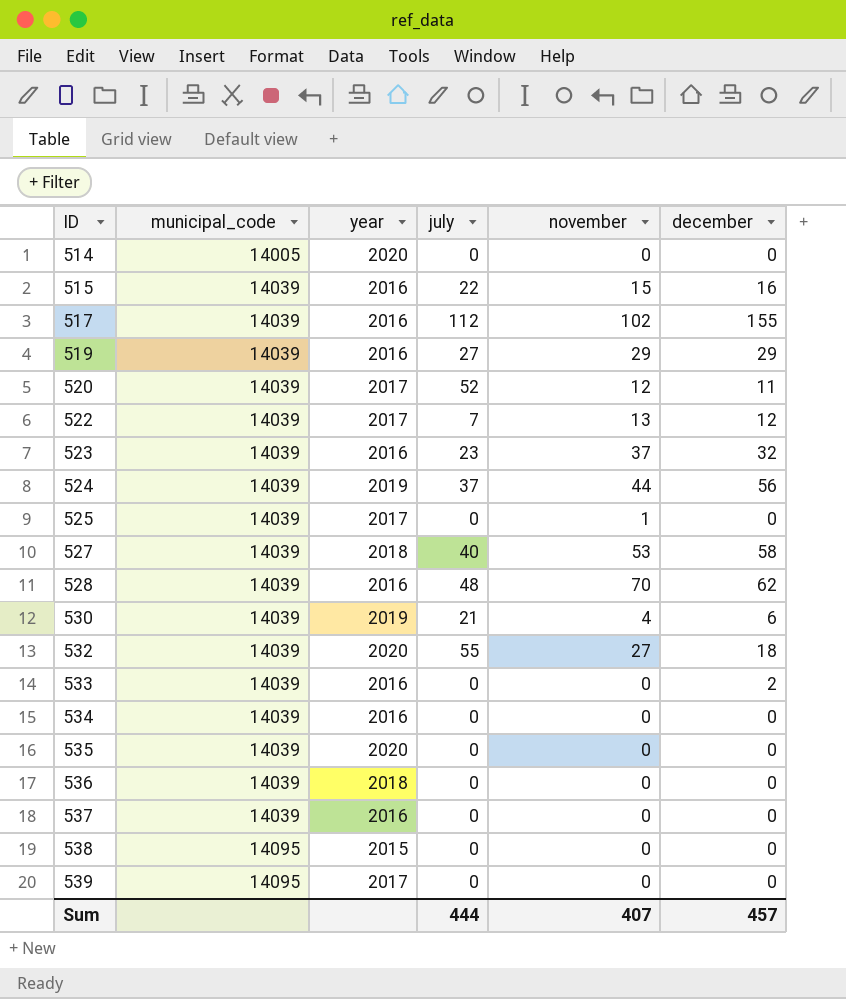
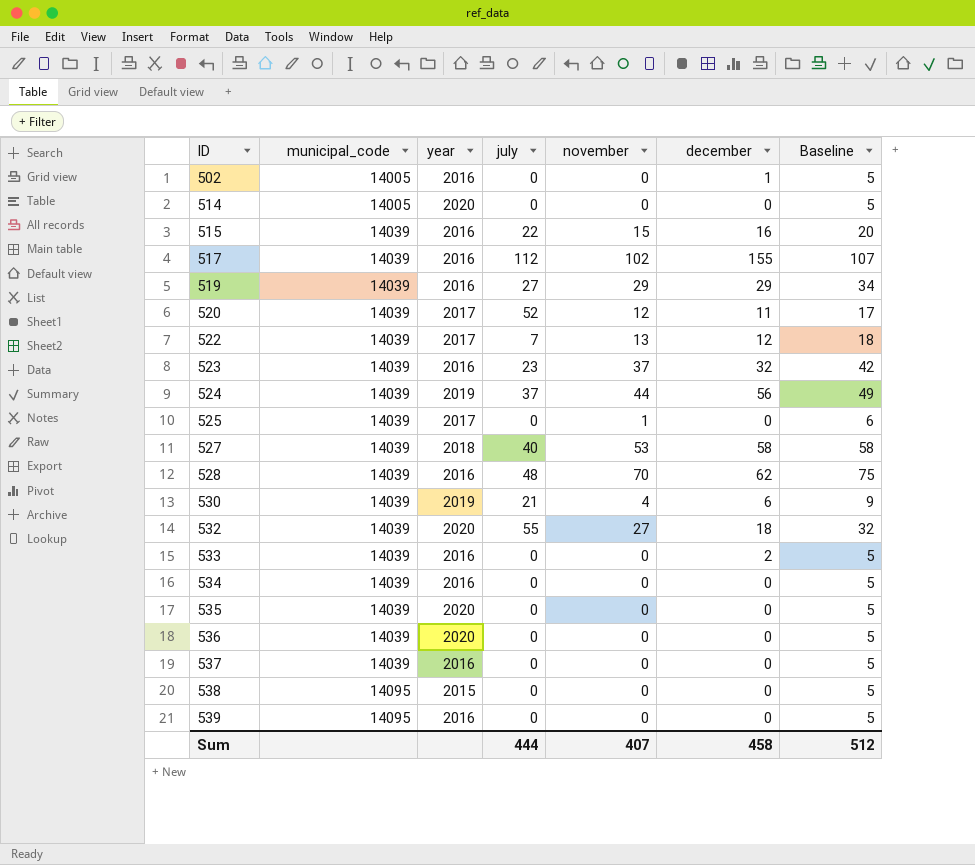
column Baseline | formula: none -> [november] + 5
row 502: none -> 14005 | 2016 | 0 | 0 | 1 | 5
536 | year: 2018 -> 2020
539 | year: 2017 -> 2016
Sum | december: 457 -> 458

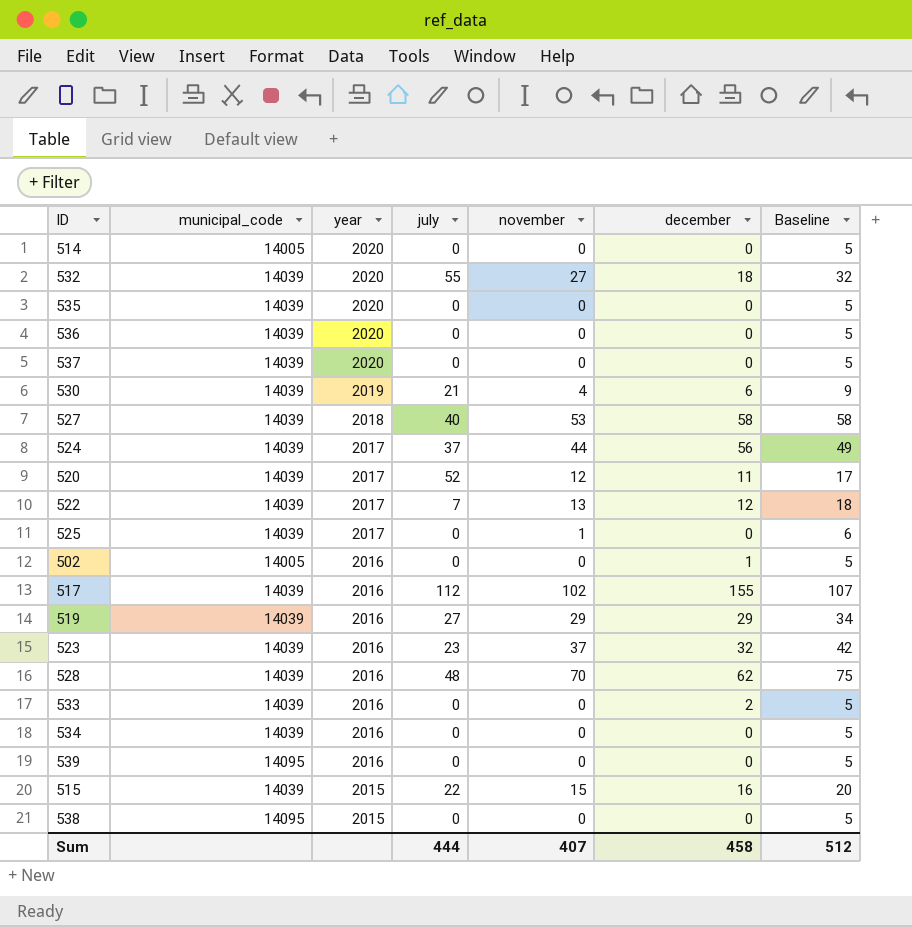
row order: ID ascending -> year descending
537 | year: 2016 -> 2020
524 | year: 2019 -> 2017
515 | year: 2016 -> 2015

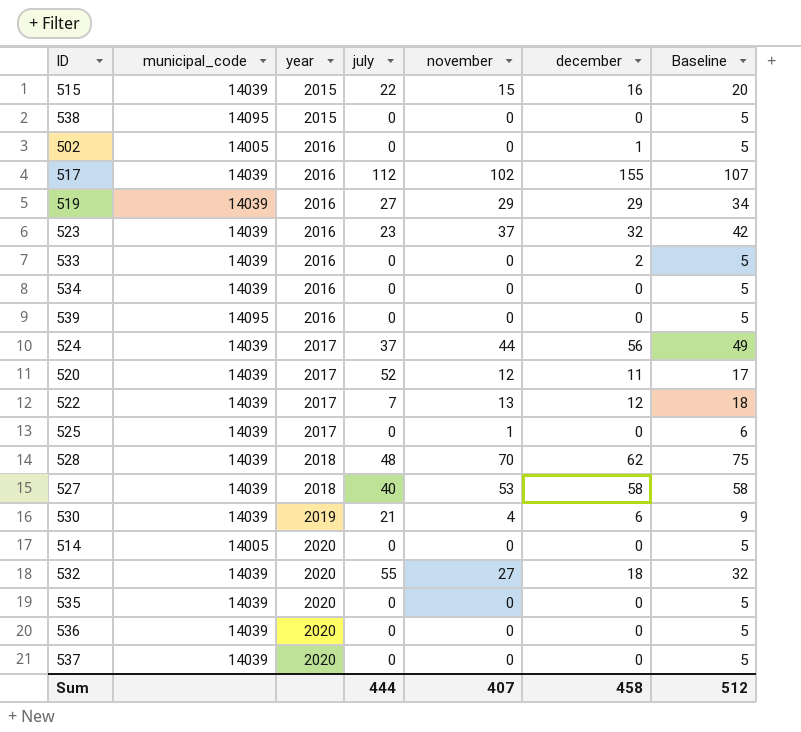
row order: year descending -> year ascending
528 | year: 2016 -> 2018

